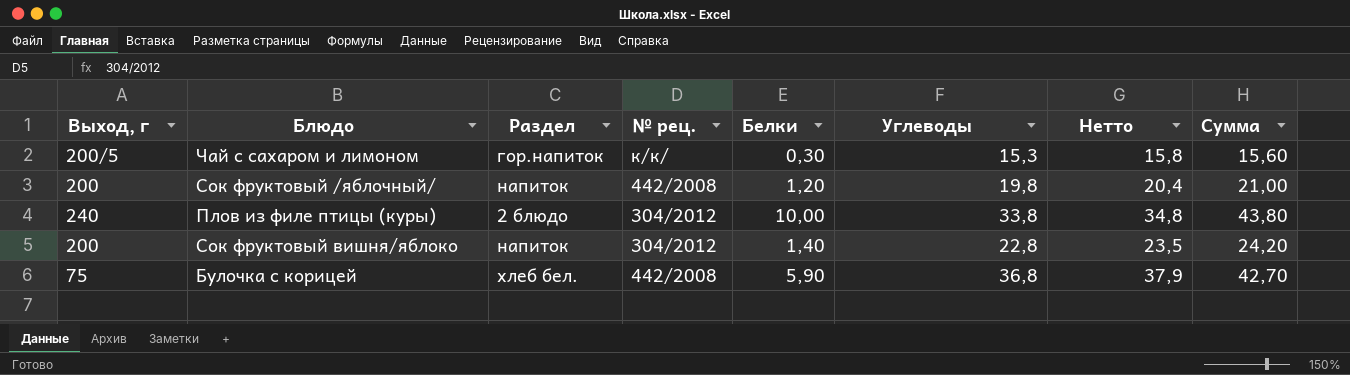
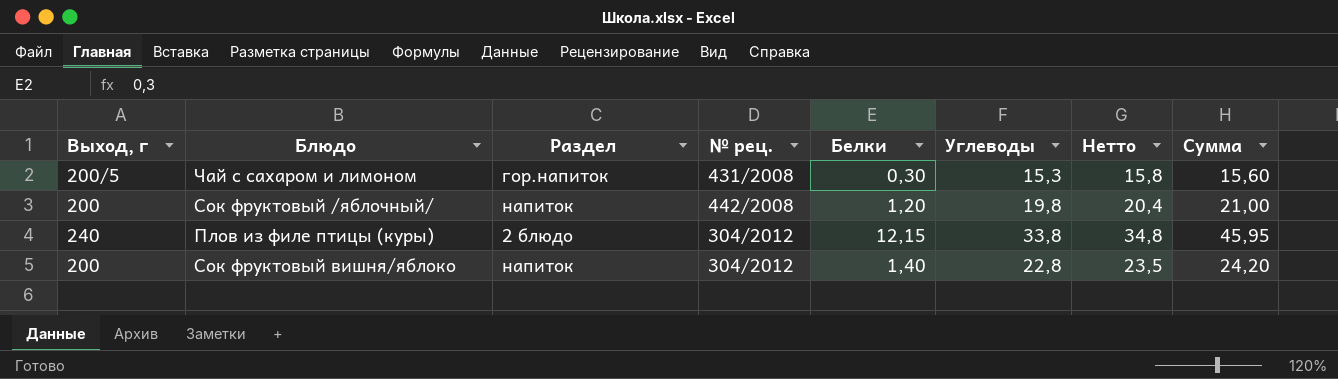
row Булочка с корицей: 75 | хлеб бел. | 442/2008 | 5,90 | 36,8 | 37,9 | 42,70 -> none
Чай с сахаром и лимоном | № рец.: к/к/ -> 431/2008
Плов из филе птицы (куры) | Белки: 10,00 -> 12,15
Плов из филе птицы (куры) | Сумма: 43,80 -> 45,95

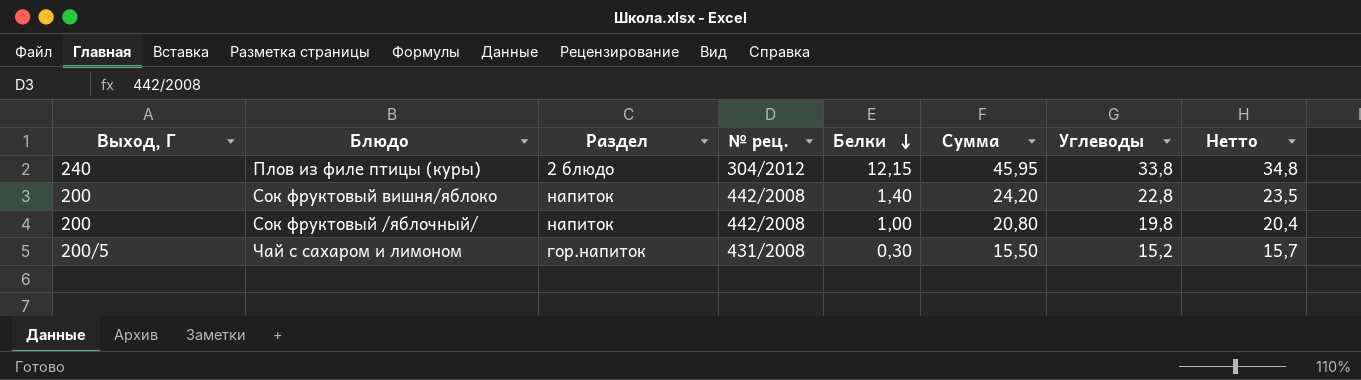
row order: none -> Белки descending
column name: Выход, г -> Выход, Г
column Сумма | position: 8 -> 6
Сок фруктовый вишня/яблоко | № рец.: 304/2012 -> 442/2008
Сок фруктовый /яблочный/ | Белки: 1,20 -> 1,00
Сок фруктовый /яблочный/ | Сумма: 21,00 -> 20,80
Чай с сахаром и лимоном | Сумма: 15,60 -> 15,50
Чай с сахаром и лимоном | Углеводы: 15,3 -> 15,2
Чай с сахаром и лимоном | Нетто: 15,8 -> 15,7

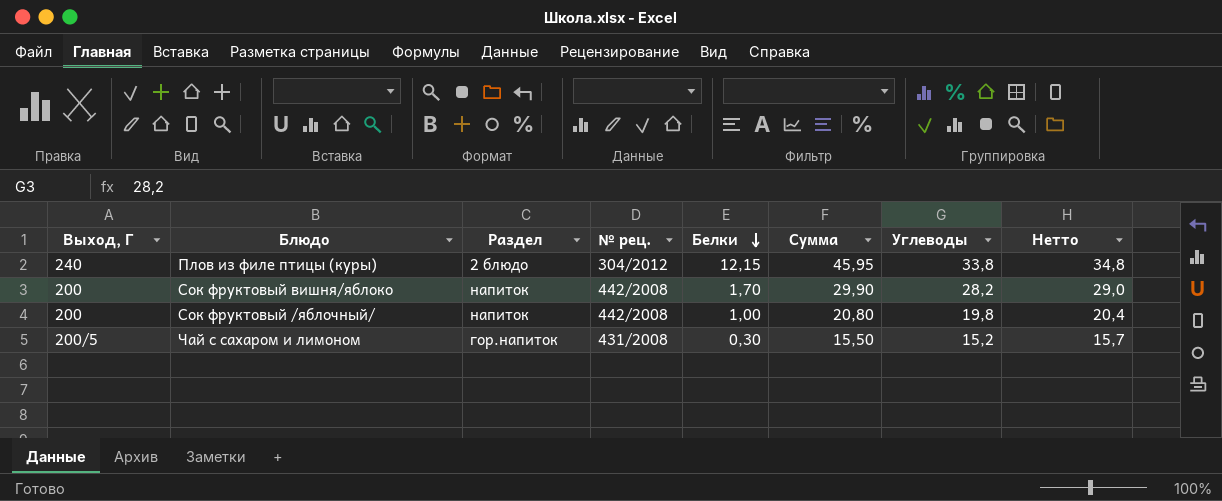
Сок фруктовый вишня/яблоко | Белки: 1,40 -> 1,70
Сок фруктовый вишня/яблоко | Сумма: 24,20 -> 29,90
Сок фруктовый вишня/яблоко | Углеводы: 22,8 -> 28,2
Сок фруктовый вишня/яблоко | Нетто: 23,5 -> 29,0

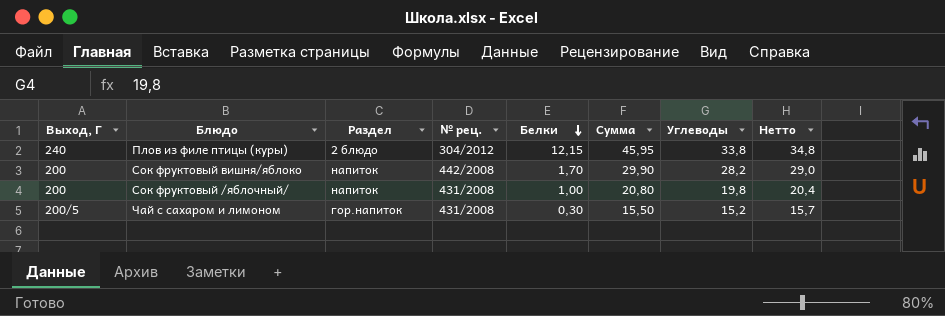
Сок фруктовый /яблочный/ | № рец.: 442/2008 -> 431/2008

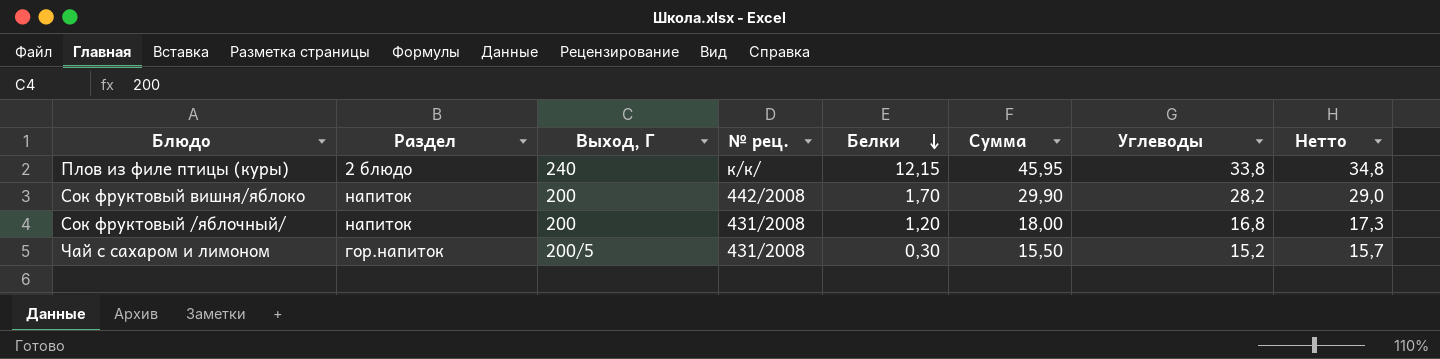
column Выход, Г | position: 1 -> 3
Плов из филе птицы (куры) | № рец.: 304/2012 -> к/к/
Сок фруктовый /яблочный/ | Белки: 1,00 -> 1,20
Сок фруктовый /яблочный/ | Сумма: 20,80 -> 18,00
Сок фруктовый /яблочный/ | Углеводы: 19,8 -> 16,8
Сок фруктовый /яблочный/ | Нетто: 20,4 -> 17,3

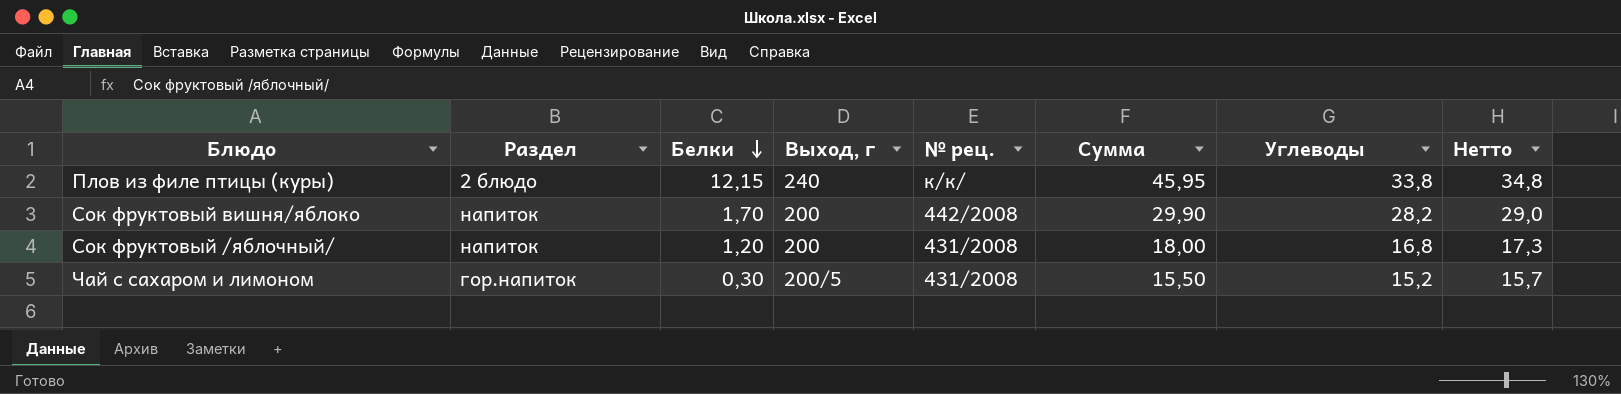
column Белки | position: 5 -> 3
column name: Выход, Г -> Выход, г

